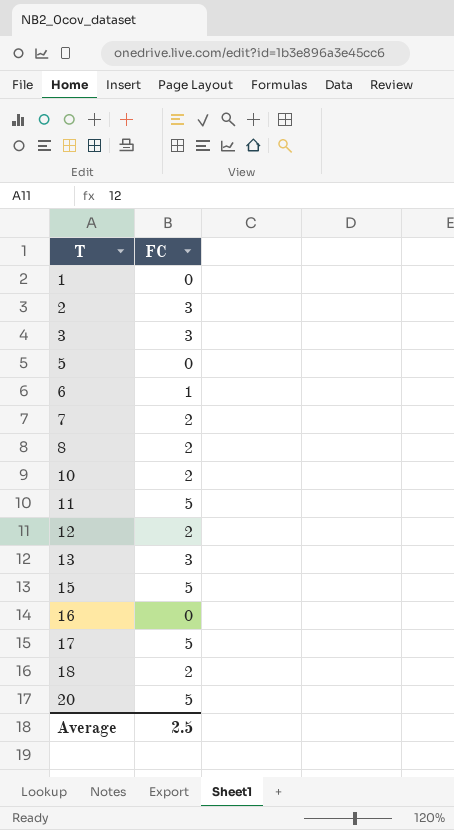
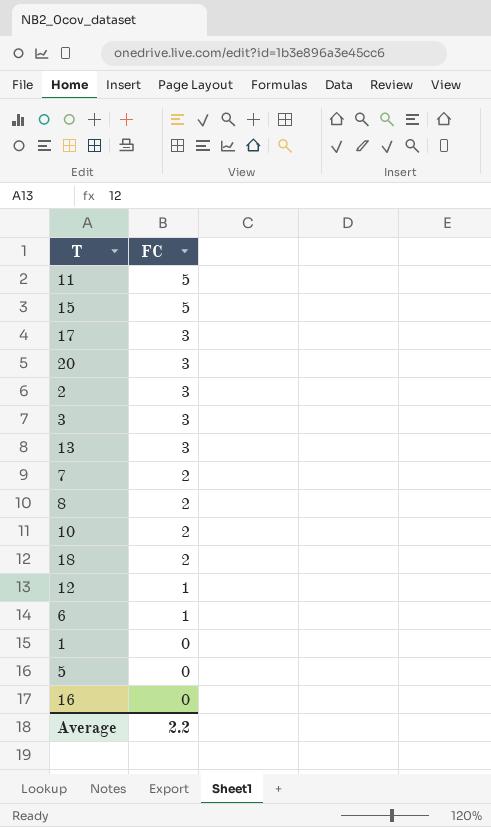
row order: T ascending -> FC descending
17 | FC: 5 -> 3
20 | FC: 5 -> 3
12 | FC: 2 -> 1
Average | FC: 2.5 -> 2.2

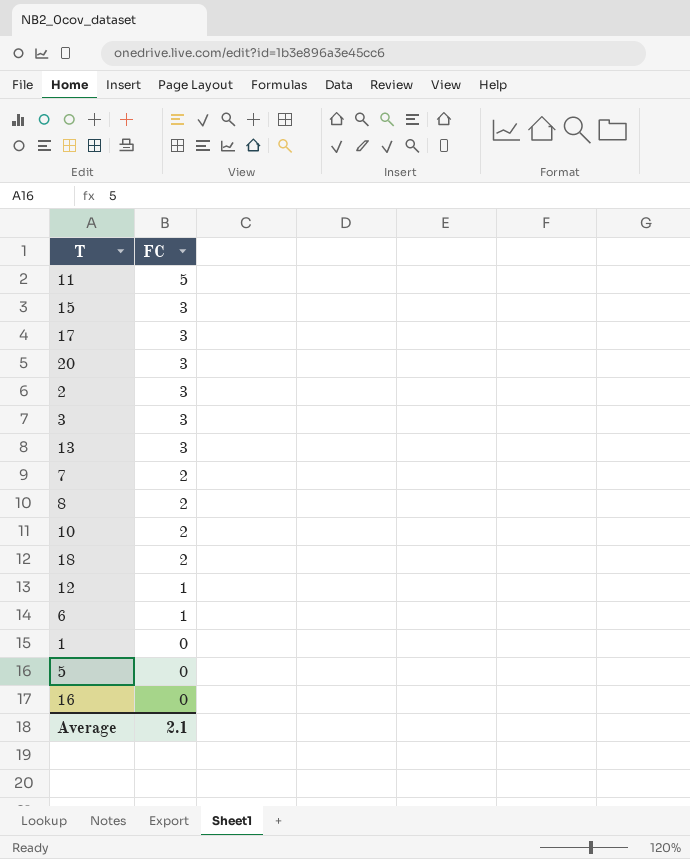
15 | FC: 5 -> 3
Average | FC: 2.2 -> 2.1

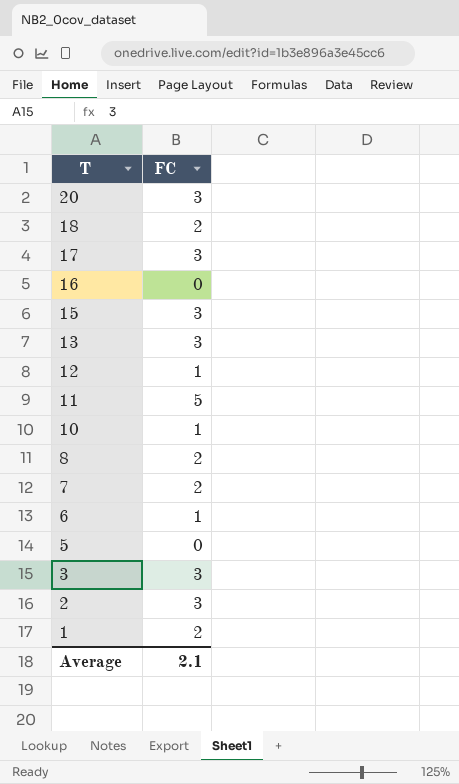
row order: FC descending -> T descending
10 | FC: 2 -> 1
1 | FC: 0 -> 2

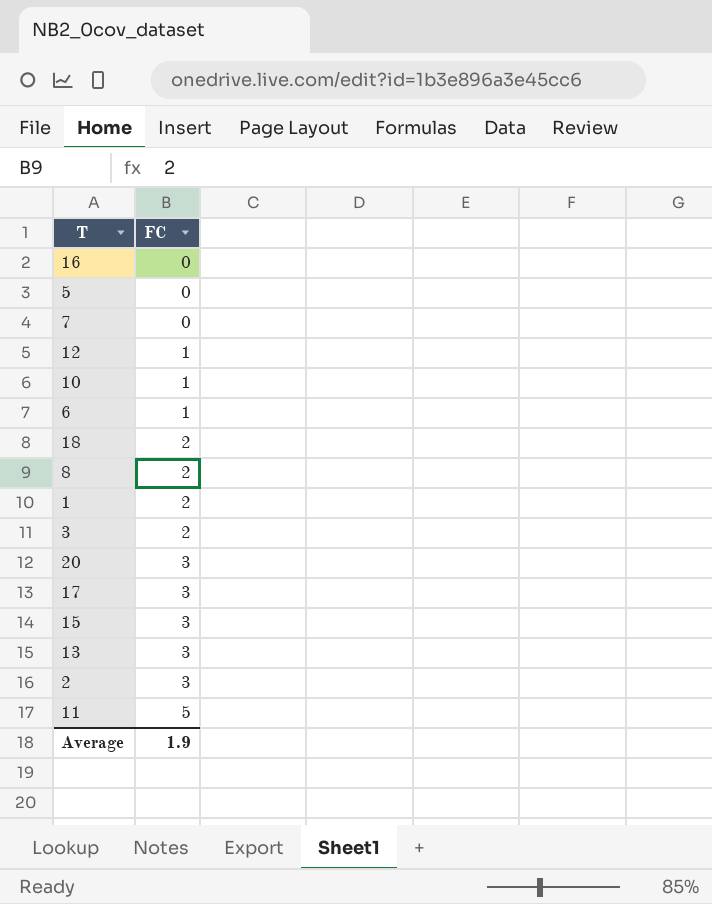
row order: T descending -> FC ascending
7 | FC: 2 -> 0
3 | FC: 3 -> 2
Average | FC: 2.1 -> 1.9

